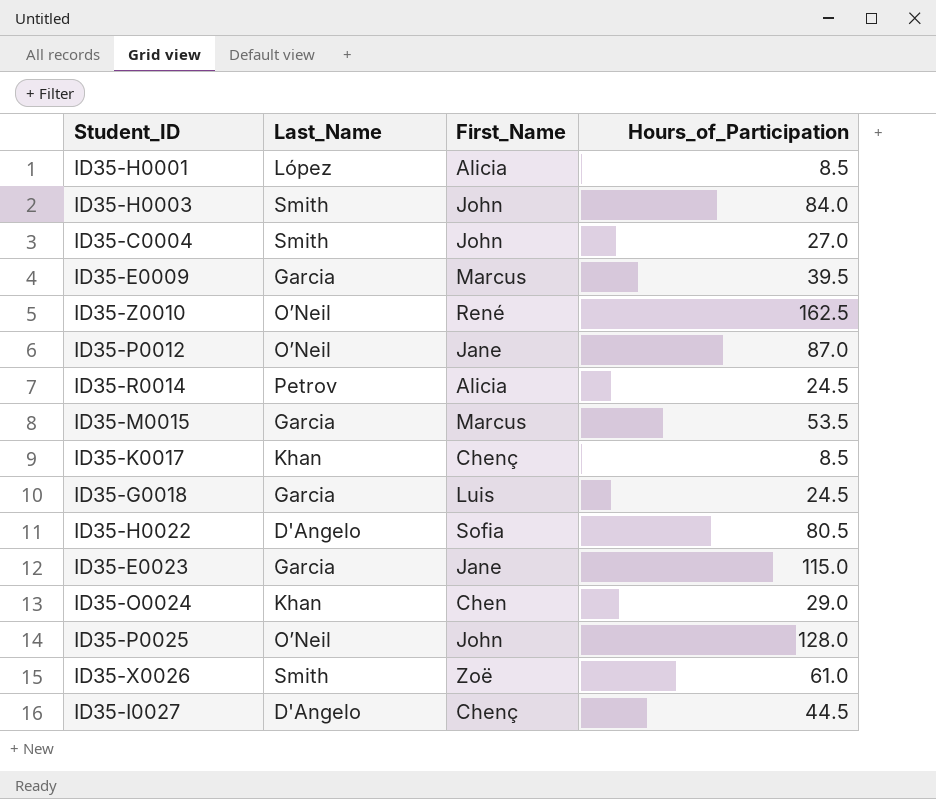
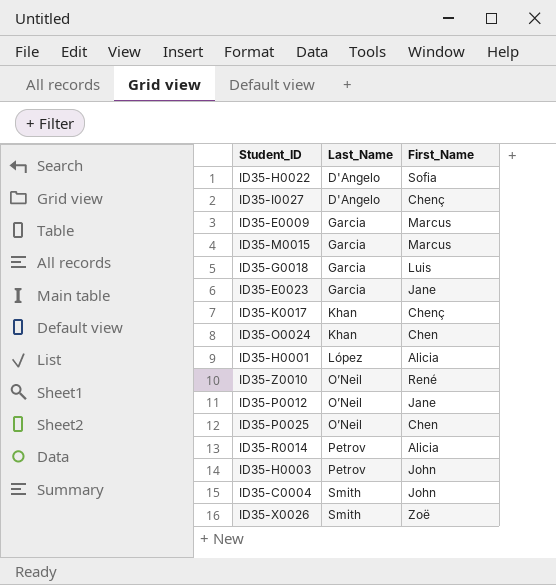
row order: none -> Last_Name ascending
column Hours_of_Participation | position: 4 -> none
ID35-P0025 | First_Name: John -> Chen
ID35-H0003 | Last_Name: Smith -> Petrov

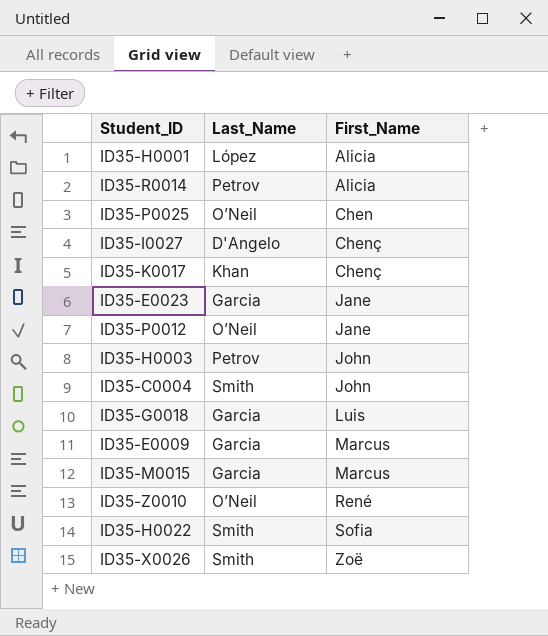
row order: Last_Name ascending -> First_Name ascending
row ID35-O0024: Khan | Chen -> none
ID35-H0022 | Last_Name: D'Angelo -> Smith

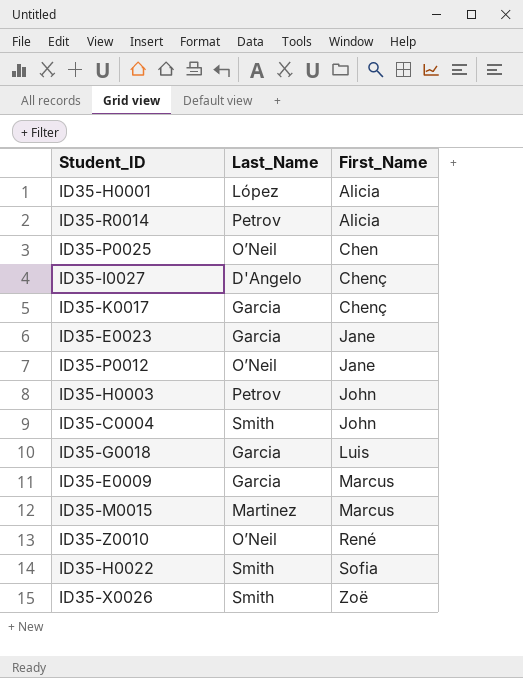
ID35-K0017 | Last_Name: Khan -> Garcia
ID35-M0015 | Last_Name: Garcia -> Martinez

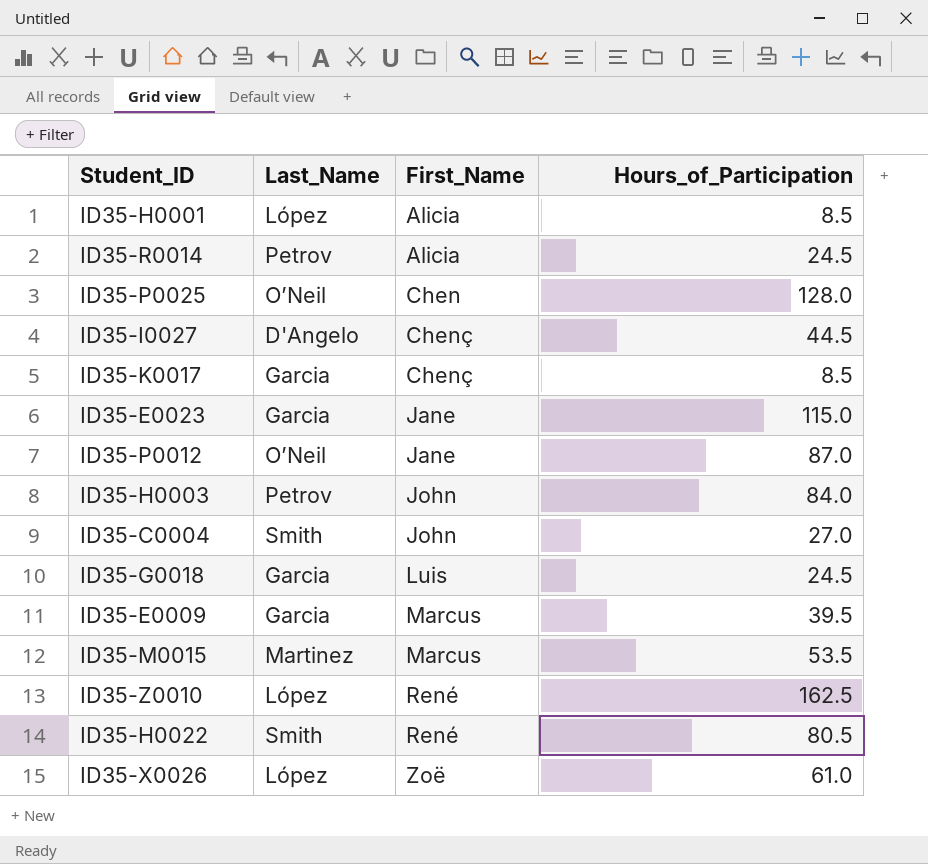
column Hours_of_Participation | position: none -> 4
ID35-Z0010 | Last_Name: O’Neil -> López
ID35-H0022 | First_Name: Sofia -> René
ID35-X0026 | Last_Name: Smith -> López

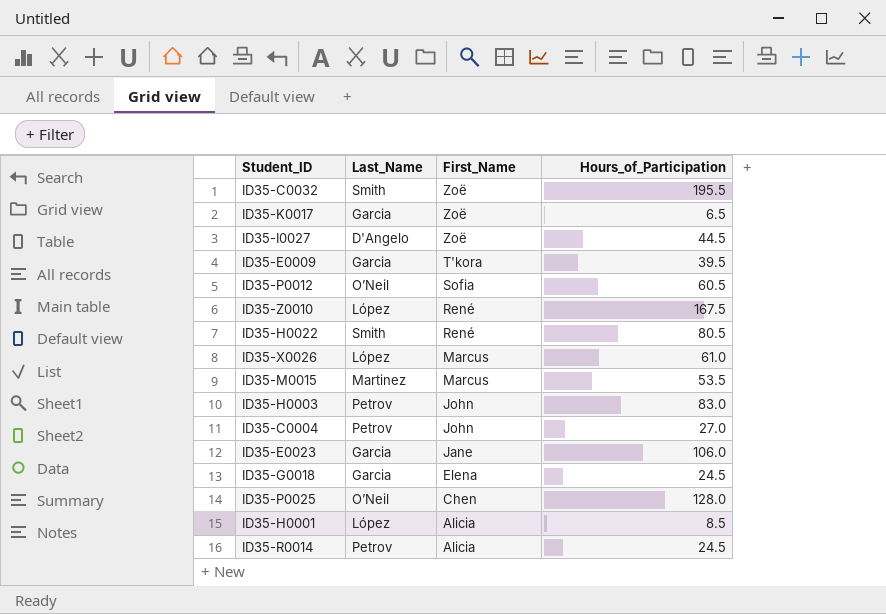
row order: First_Name ascending -> First_Name descending
row ID35-C0032: none -> Smith | Zoë | 195.5
ID35-K0017 | First_Name: Chenç -> Zoë
ID35-K0017 | Hours_of_Participation: 8.5 -> 6.5
ID35-I0027 | First_Name: Chenç -> Zoë
ID35-E0009 | First_Name: Marcus -> T'kora
ID35-P0012 | First_Name: Jane -> Sofia
ID35-P0012 | Hours_of_Participation: 87.0 -> 60.5
ID35-Z0010 | Hours_of_Participation: 162.5 -> 167.5
ID35-X0026 | First_Name: Zoë -> Marcus
ID35-H0003 | Hours_of_Participation: 84.0 -> 83.0
ID35-C0004 | Last_Name: Smith -> Petrov
ID35-E0023 | Hours_of_Participation: 115.0 -> 106.0
ID35-G0018 | First_Name: Luis -> Elena

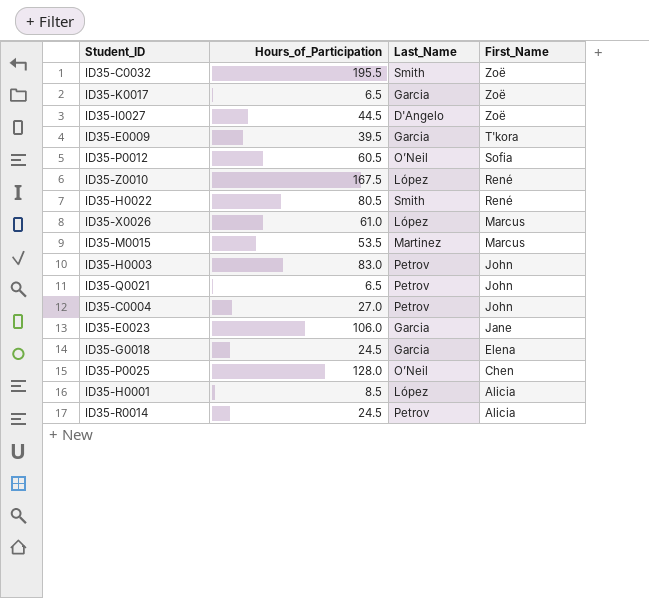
column Hours_of_Participation | position: 4 -> 2
row ID35-Q0021: none -> 6.5 | Petrov | John

